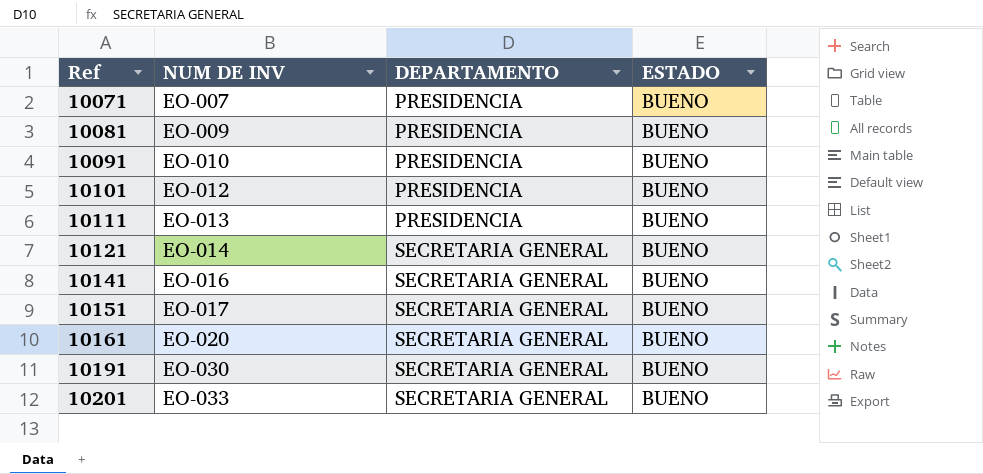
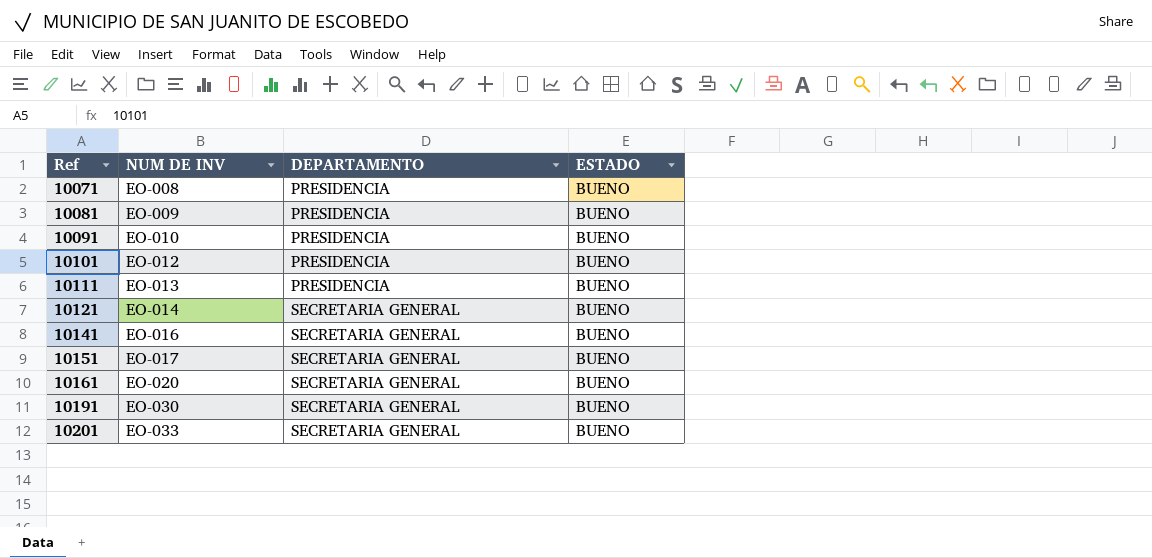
10071 | NUM DE INV: EO-007 -> EO-008

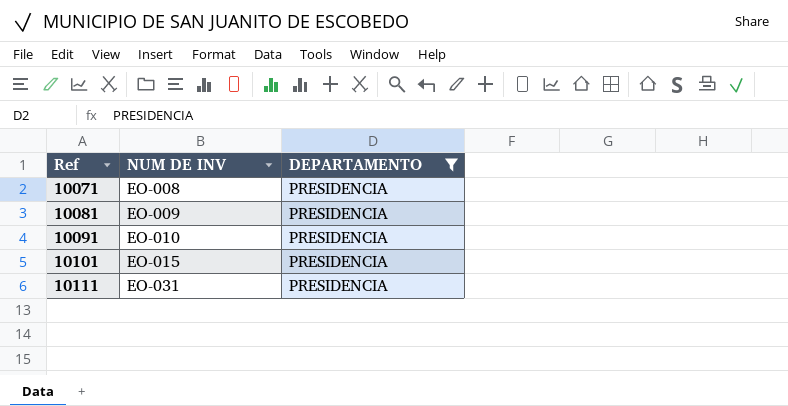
filter: none -> DEPARTAMENTO = PRESIDENCIA
column ESTADO | position: 4 -> none
10101 | NUM DE INV: EO-012 -> EO-015
10111 | NUM DE INV: EO-013 -> EO-031

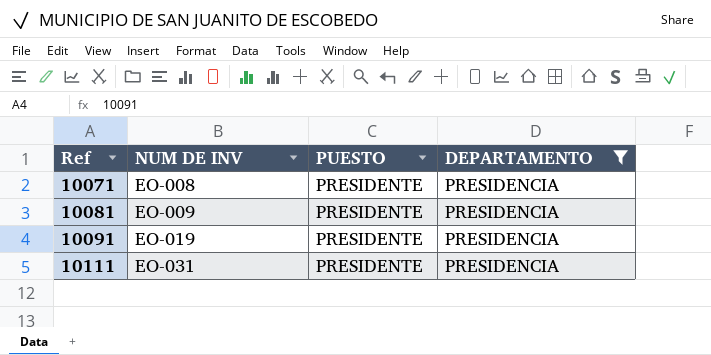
column PUESTO | position: none -> 3
row 10101: EO-015 | PRESIDENCIA -> none
10091 | NUM DE INV: EO-010 -> EO-019

